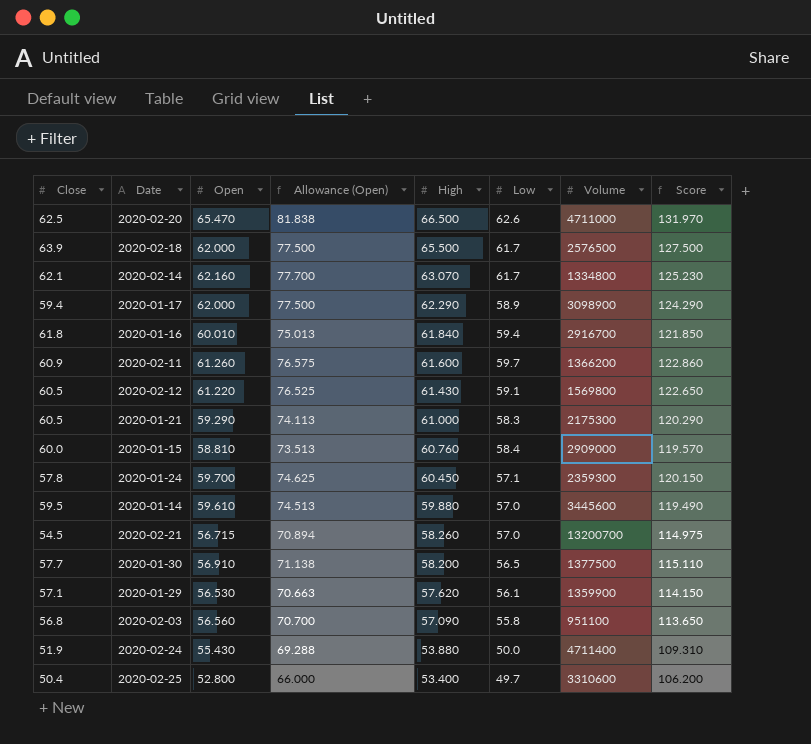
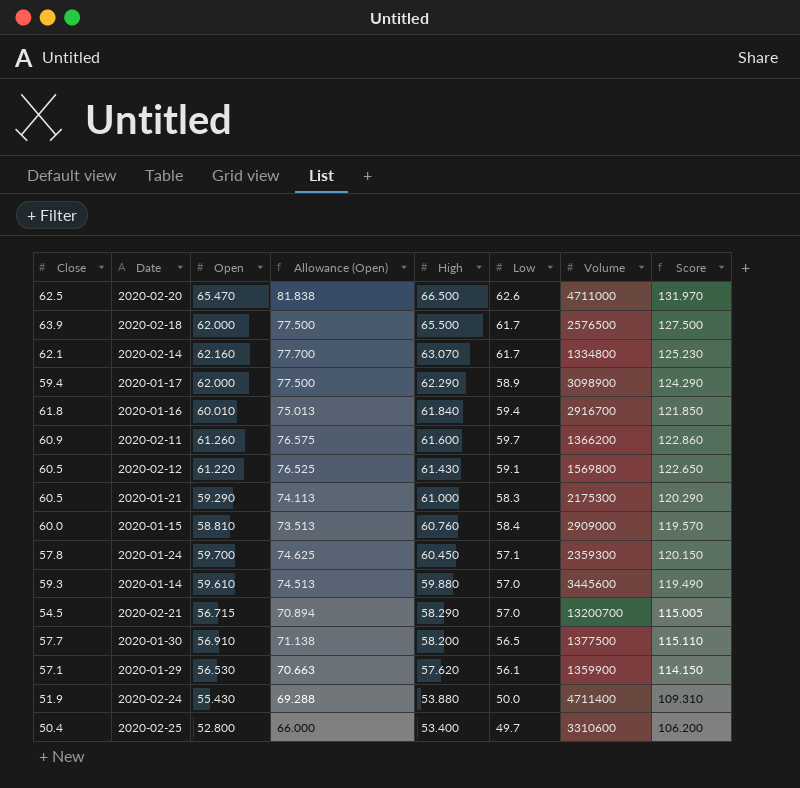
row 2020-02-03: 56.8 | 56.560 | 70.700 | 57.090 | 55.8 | 951100 | 113.650 -> none
2020-01-14 | Close: 59.5 -> 59.3
2020-02-21 | High: 58.260 -> 58.290
2020-02-21 | Score: 114.975 -> 115.005

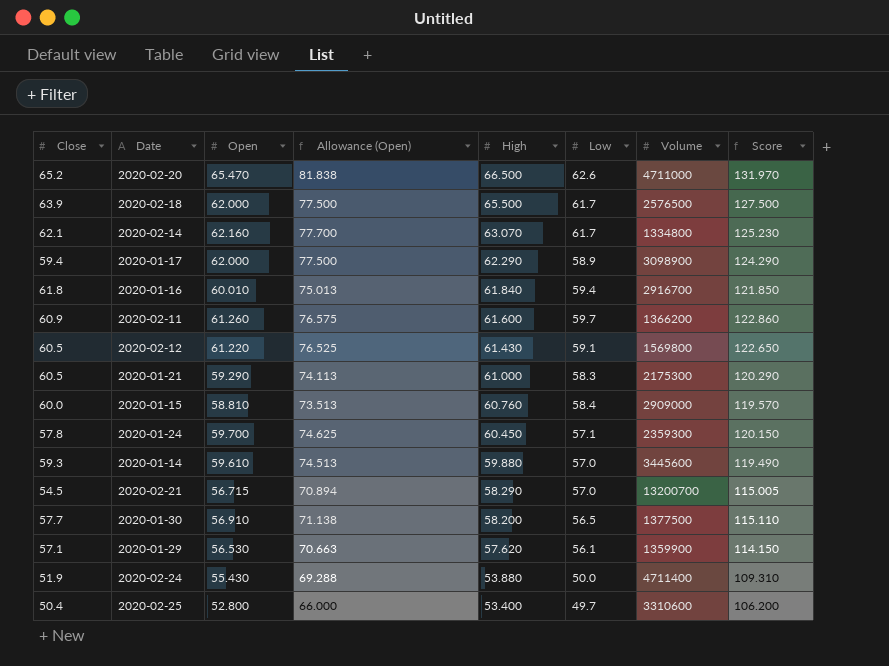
2020-02-20 | Close: 62.5 -> 65.2

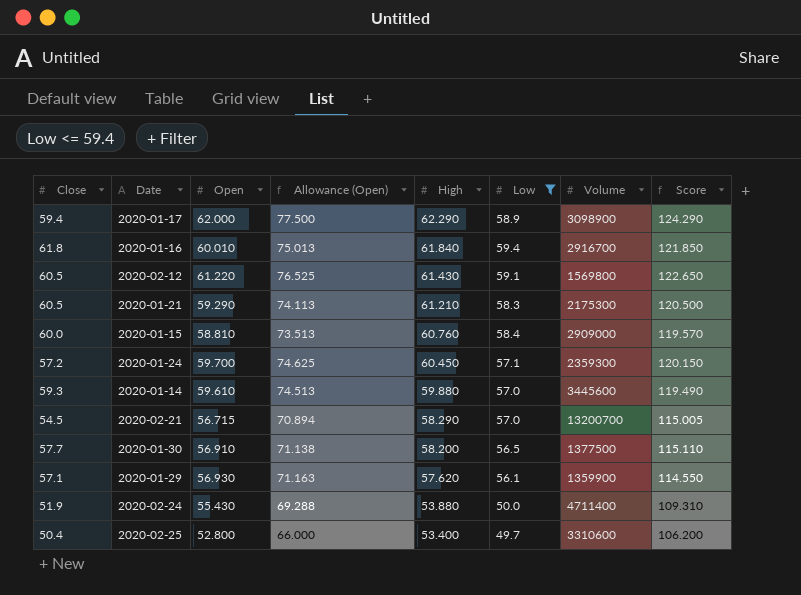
filter: none -> Low <= 59.4
2020-01-21 | High: 61.000 -> 61.210
2020-01-21 | Score: 120.290 -> 120.500
2020-01-24 | Close: 57.8 -> 57.2
2020-01-29 | Open: 56.530 -> 56.930
2020-01-29 | Allowance (Open): 70.663 -> 71.163
2020-01-29 | Score: 114.150 -> 114.550

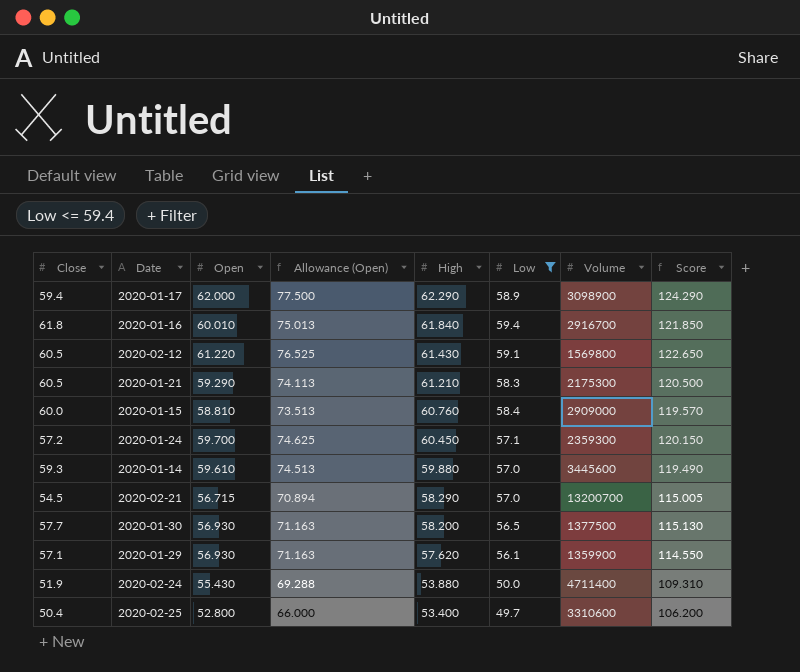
2020-01-30 | Open: 56.910 -> 56.930
2020-01-30 | Allowance (Open): 71.138 -> 71.163
2020-01-30 | Score: 115.110 -> 115.130

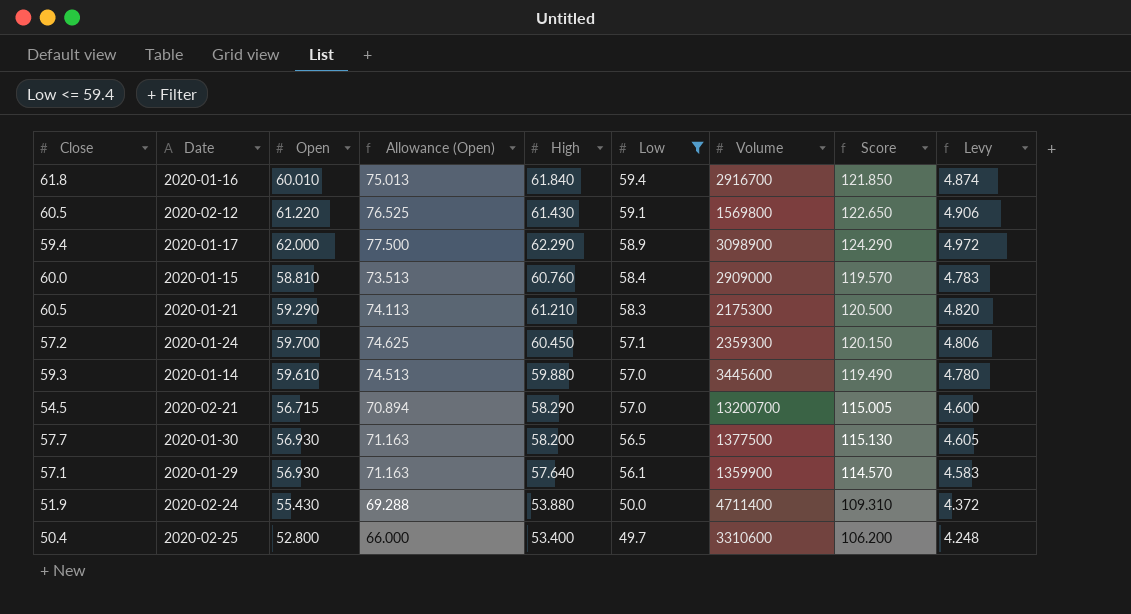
row order: High descending -> Low descending
column Levy | formula: none -> [Score] * 0.04
2020-01-29 | High: 57.620 -> 57.640
2020-01-29 | Score: 114.550 -> 114.570

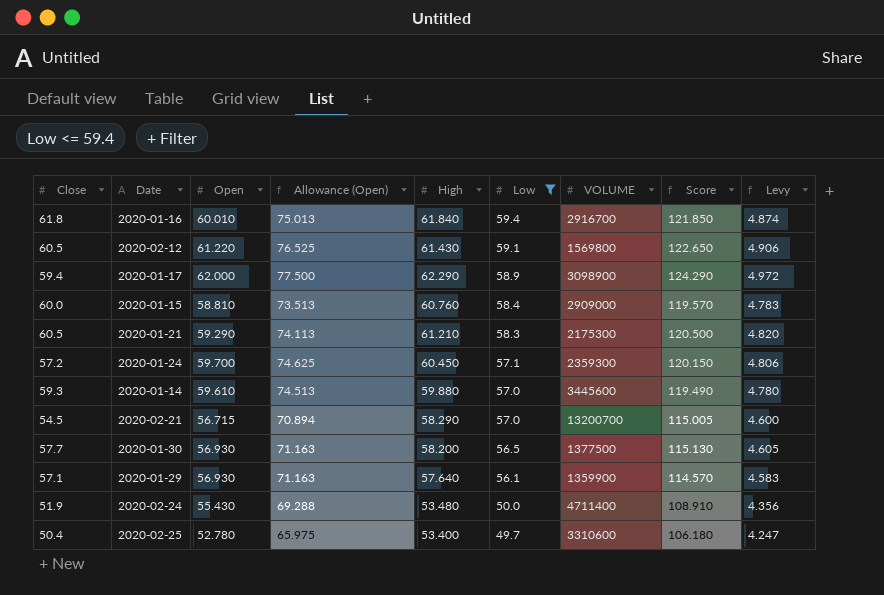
column name: Volume -> VOLUME
2020-02-24 | High: 53.880 -> 53.480
2020-02-24 | Score: 109.310 -> 108.910
2020-02-24 | Levy: 4.372 -> 4.356
2020-02-25 | Open: 52.800 -> 52.780
2020-02-25 | Allowance (Open): 66.000 -> 65.975
2020-02-25 | Score: 106.200 -> 106.180
2020-02-25 | Levy: 4.248 -> 4.247

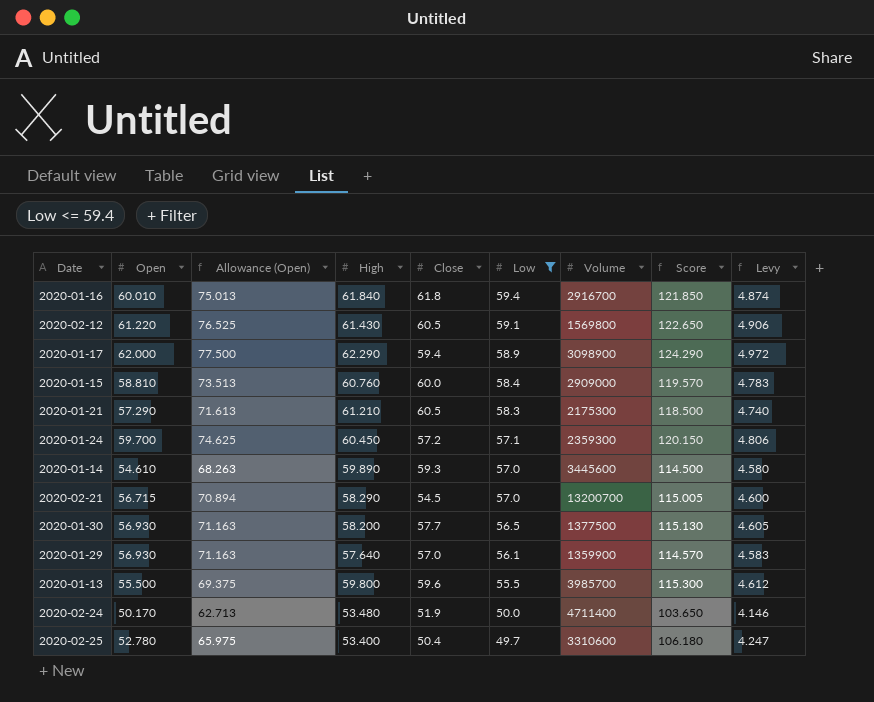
column Close | position: 1 -> 5
column name: VOLUME -> Volume
2020-01-21 | Open: 59.290 -> 57.290
2020-01-21 | Allowance (Open): 74.113 -> 71.613
2020-01-21 | Score: 120.500 -> 118.500
2020-01-21 | Levy: 4.820 -> 4.740
2020-01-14 | Open: 59.610 -> 54.610
2020-01-14 | Allowance (Open): 74.513 -> 68.263
2020-01-14 | High: 59.880 -> 59.890
2020-01-14 | Score: 119.490 -> 114.500
2020-01-14 | Levy: 4.780 -> 4.580
2020-01-29 | Close: 57.1 -> 57.0
row 2020-01-13: none -> 55.500 | 69.375 | 59.800 | 59.6 | 55.5 | 3985700 | 115.300 | 4.612
2020-02-24 | Open: 55.430 -> 50.170
2020-02-24 | Allowance (Open): 69.288 -> 62.713
2020-02-24 | Score: 108.910 -> 103.650
2020-02-24 | Levy: 4.356 -> 4.146

